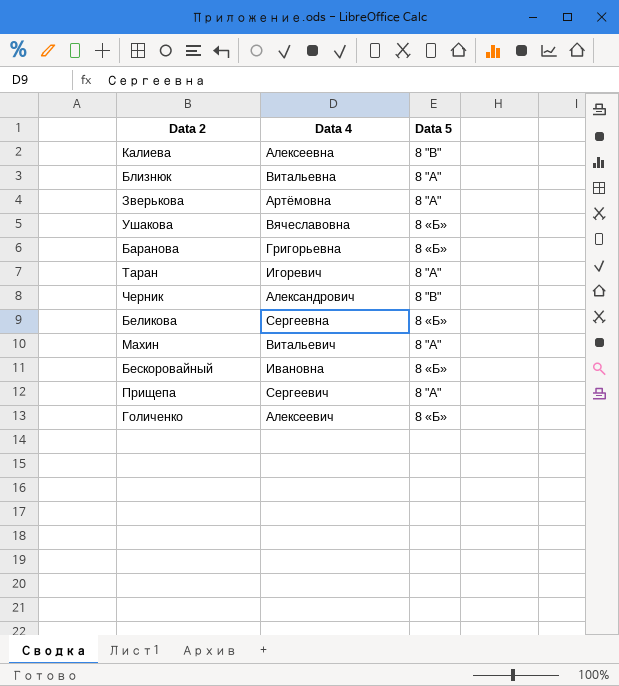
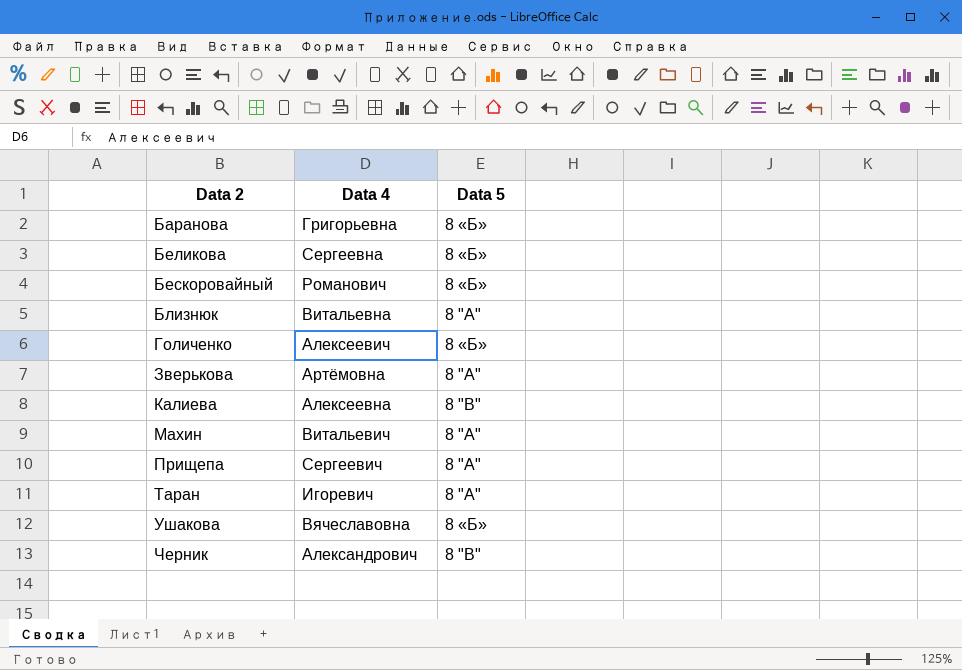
row order: none -> Data 2 ascending
Бескоровайный | Data 4: Ивановна -> Романович

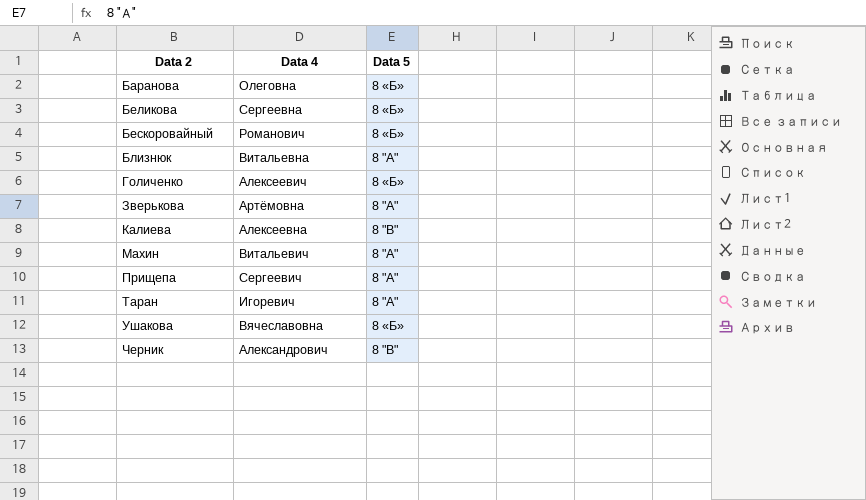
Баранова | Data 4: Григорьевна -> Олеговна

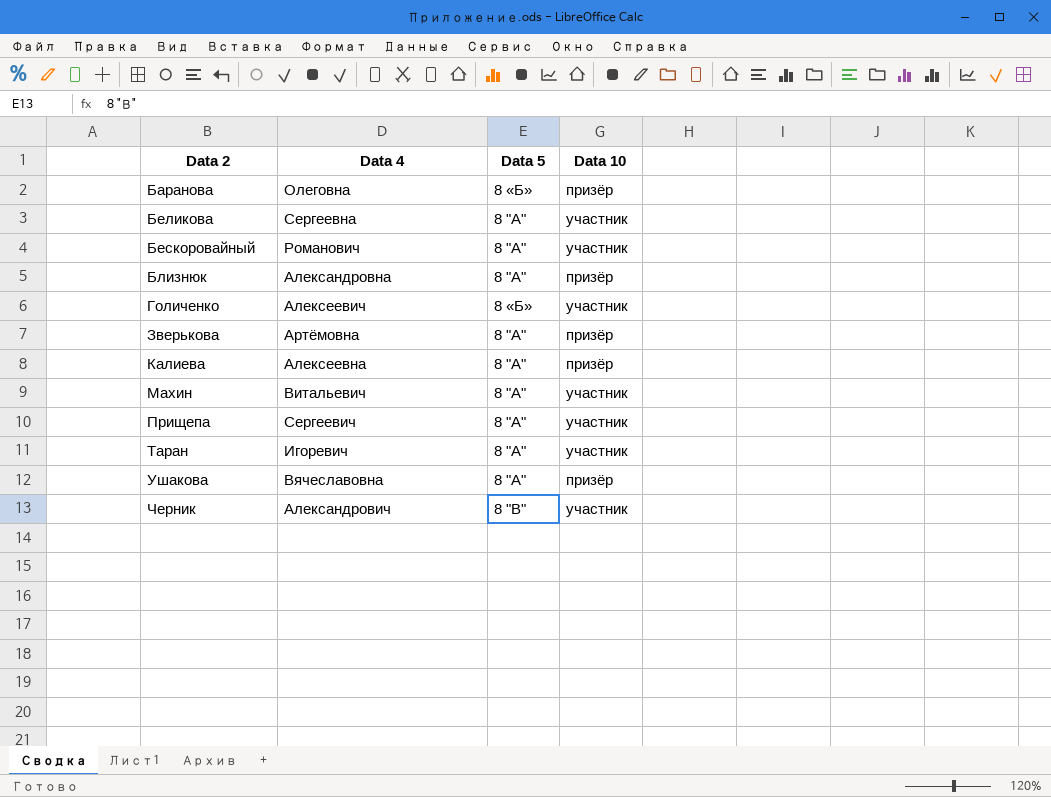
column Data 10 | position: none -> 4
Беликова | Data 5: 8 «Б» -> 8 "А"
Бескоровайный | Data 5: 8 «Б» -> 8 "А"
Близнюк | Data 4: Витальевна -> Александровна
Калиева | Data 5: 8 "В" -> 8 "А"
Ушакова | Data 5: 8 «Б» -> 8 "А"

